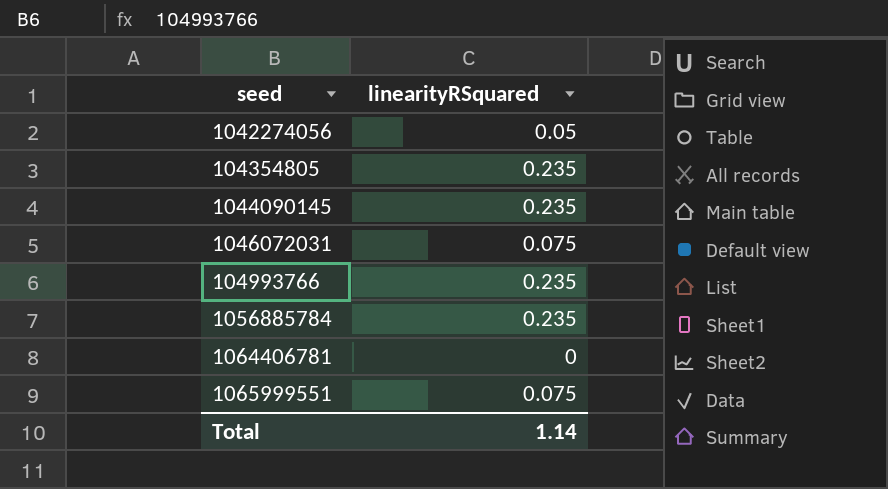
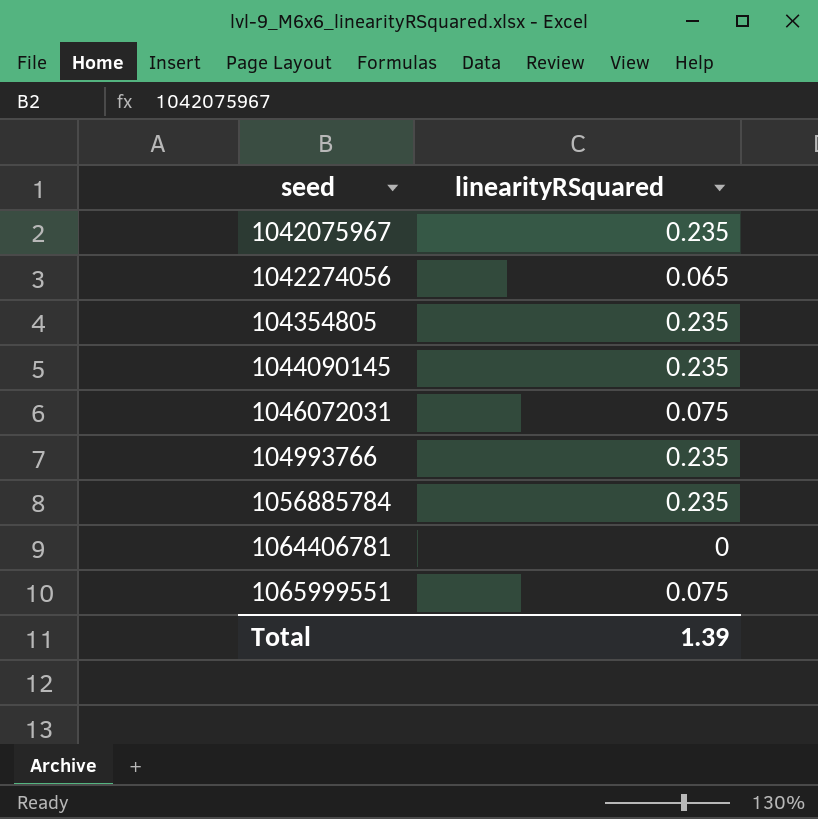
row 1042075967: none -> 0.235
1042274056 | linearityRSquared: 0.05 -> 0.065
Total | linearityRSquared: 1.14 -> 1.39

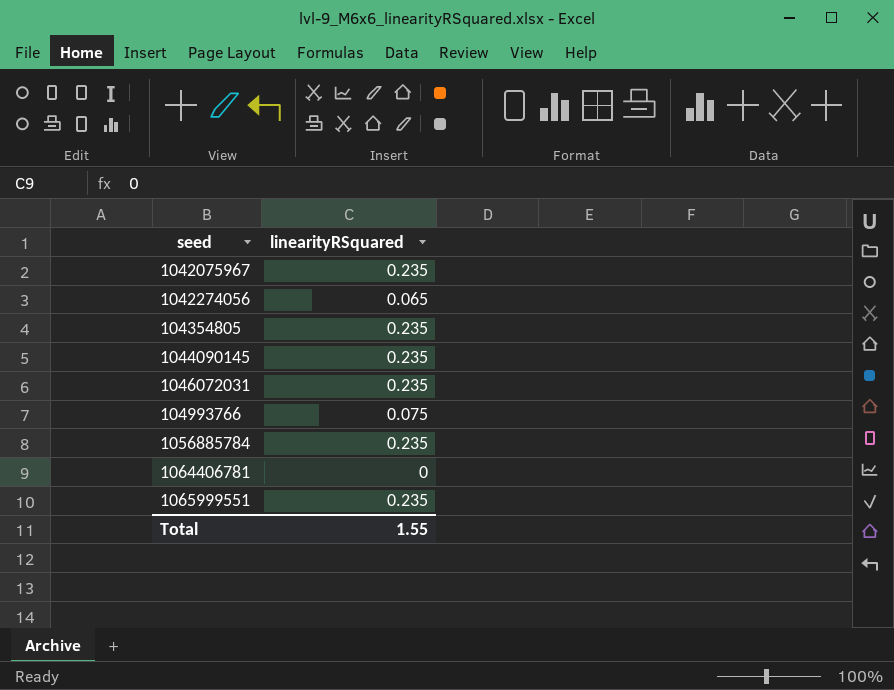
1046072031 | linearityRSquared: 0.075 -> 0.235
104993766 | linearityRSquared: 0.235 -> 0.075
1065999551 | linearityRSquared: 0.075 -> 0.235
Total | linearityRSquared: 1.39 -> 1.55

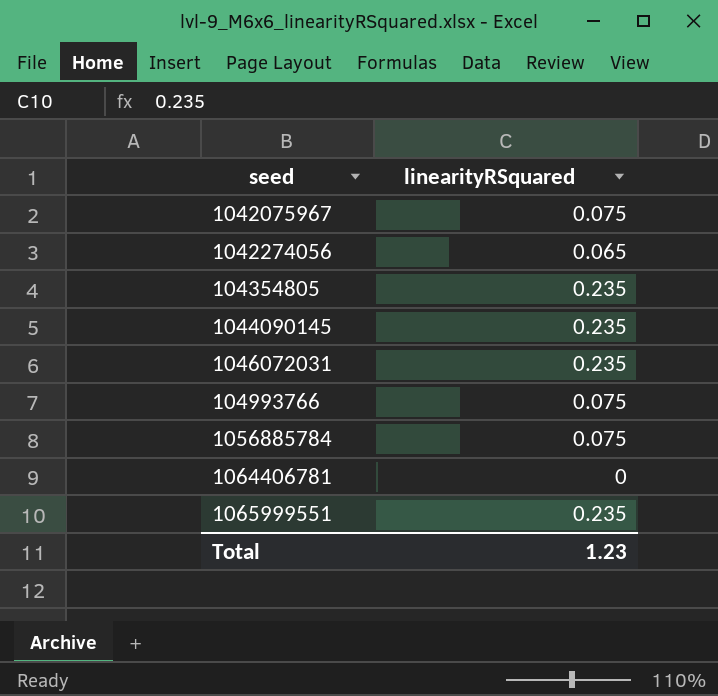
1042075967 | linearityRSquared: 0.235 -> 0.075
1056885784 | linearityRSquared: 0.235 -> 0.075
Total | linearityRSquared: 1.55 -> 1.23

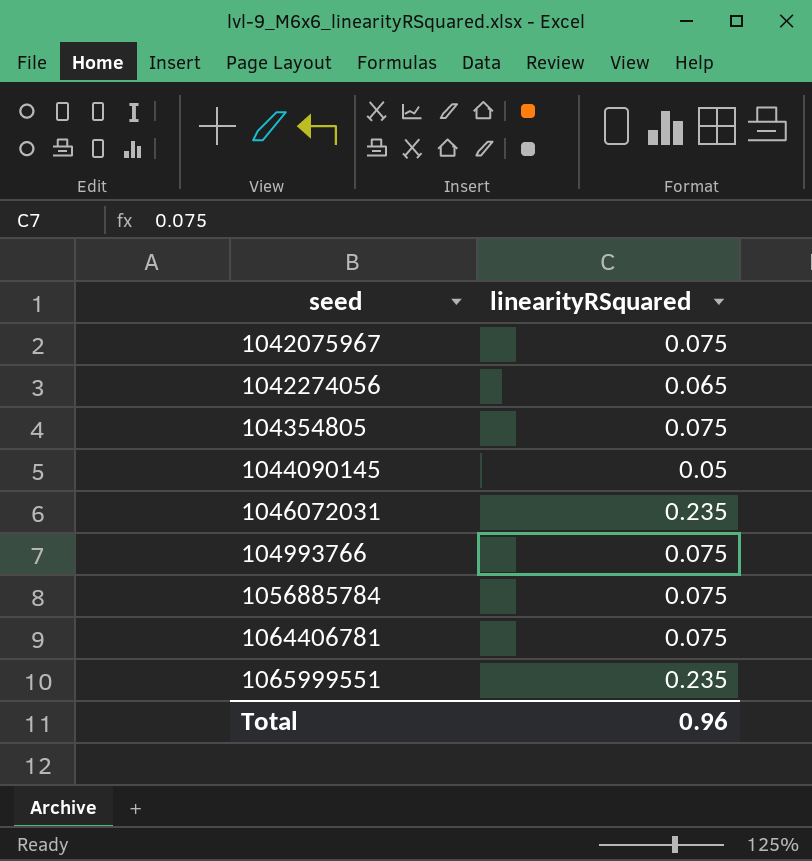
104354805 | linearityRSquared: 0.235 -> 0.075
1044090145 | linearityRSquared: 0.235 -> 0.05
1064406781 | linearityRSquared: 0 -> 0.075
Total | linearityRSquared: 1.23 -> 0.96

